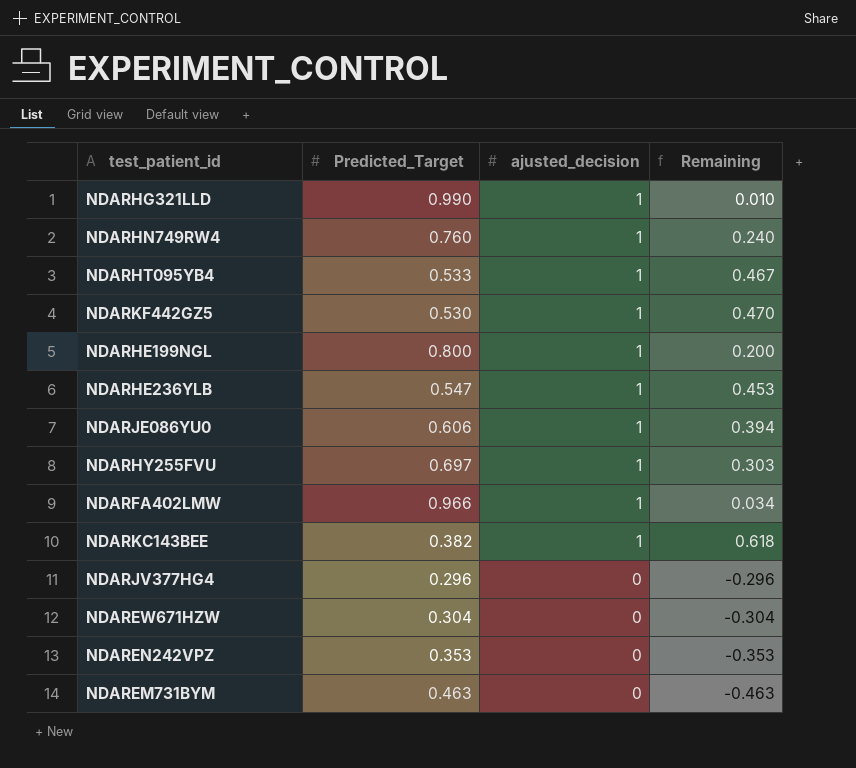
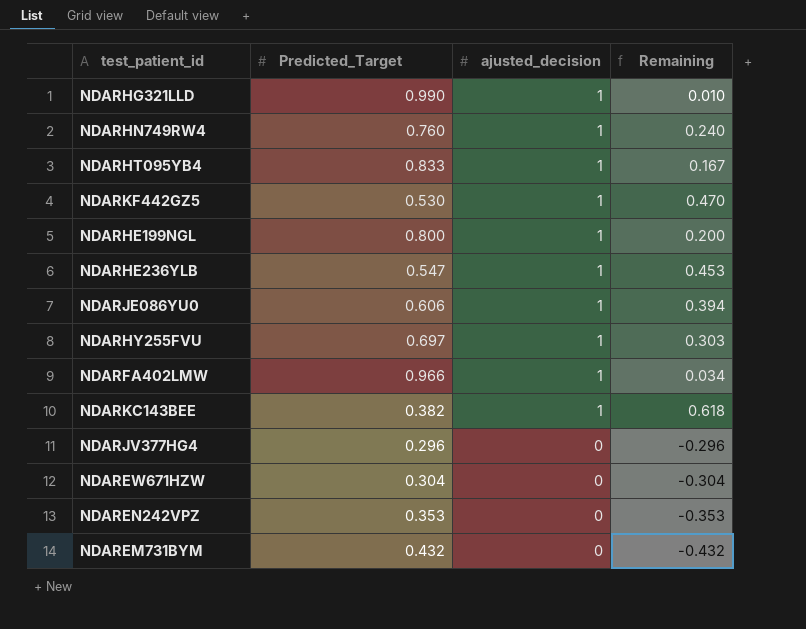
NDARHT095YB4 | Predicted_Target: 0.533 -> 0.833
NDARHT095YB4 | Remaining: 0.467 -> 0.167
NDAREM731BYM | Predicted_Target: 0.463 -> 0.432
NDAREM731BYM | Remaining: -0.463 -> -0.432

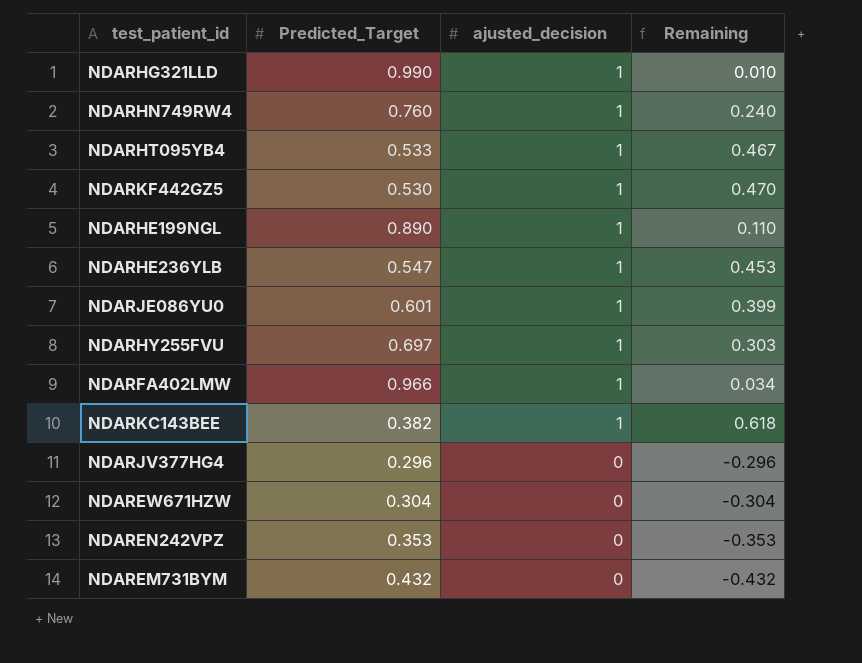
NDARHT095YB4 | Predicted_Target: 0.833 -> 0.533
NDARHT095YB4 | Remaining: 0.167 -> 0.467
NDARHE199NGL | Predicted_Target: 0.800 -> 0.890
NDARHE199NGL | Remaining: 0.200 -> 0.110
NDARJE086YU0 | Predicted_Target: 0.606 -> 0.601
NDARJE086YU0 | Remaining: 0.394 -> 0.399

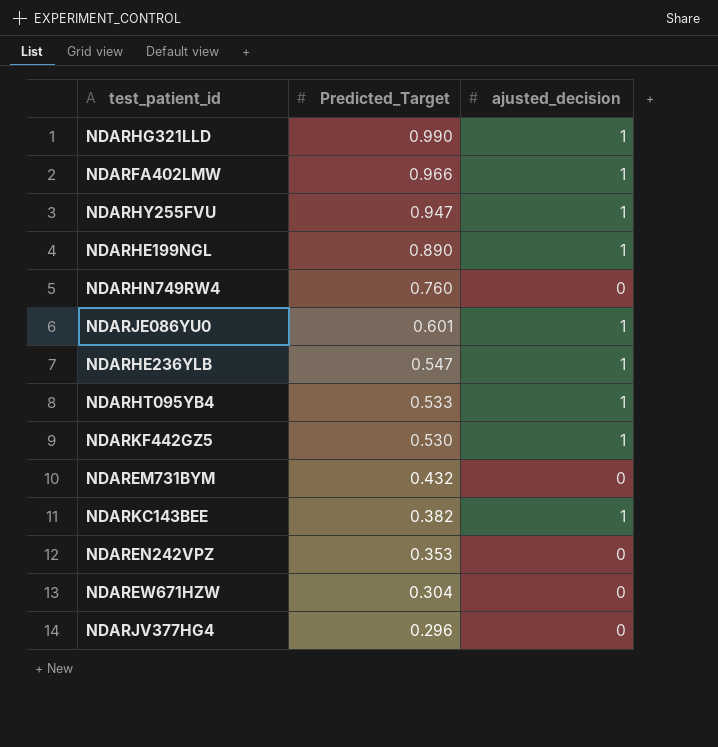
row order: ajusted_decision descending -> Predicted_Target descending
column Remaining | formula: [ajusted_decision] - [Predicted_Target] -> none
NDARHY255FVU | Predicted_Target: 0.697 -> 0.947
NDARHN749RW4 | ajusted_decision: 1 -> 0

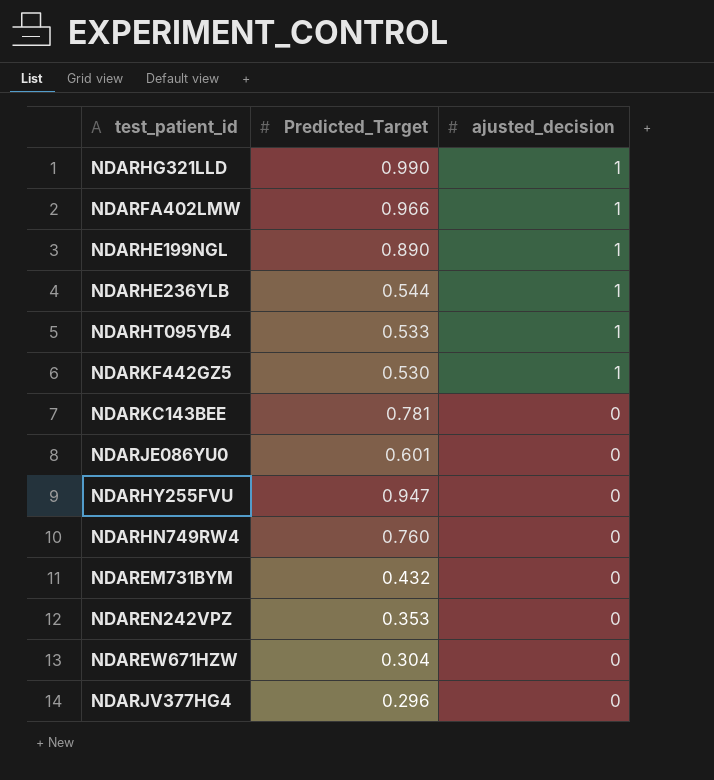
row order: Predicted_Target descending -> ajusted_decision descending
NDARHE236YLB | Predicted_Target: 0.547 -> 0.544
NDARKC143BEE | Predicted_Target: 0.382 -> 0.781
NDARKC143BEE | ajusted_decision: 1 -> 0
NDARJE086YU0 | ajusted_decision: 1 -> 0
NDARHY255FVU | ajusted_decision: 1 -> 0

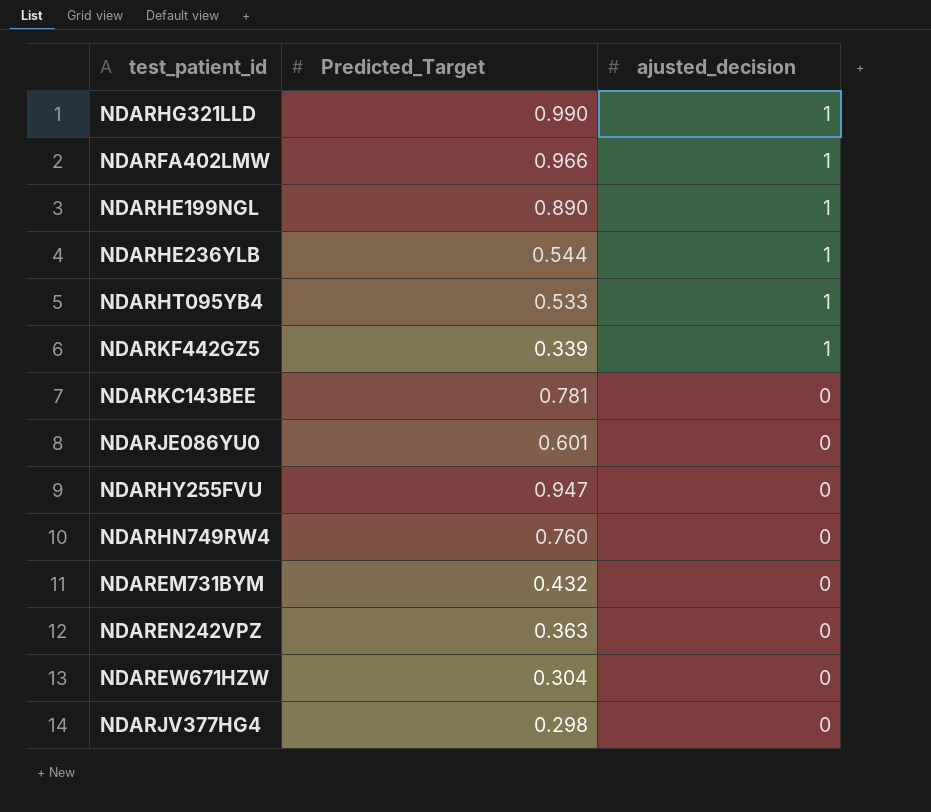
NDARKF442GZ5 | Predicted_Target: 0.530 -> 0.339
NDAREN242VPZ | Predicted_Target: 0.353 -> 0.363
NDARJV377HG4 | Predicted_Target: 0.296 -> 0.298

